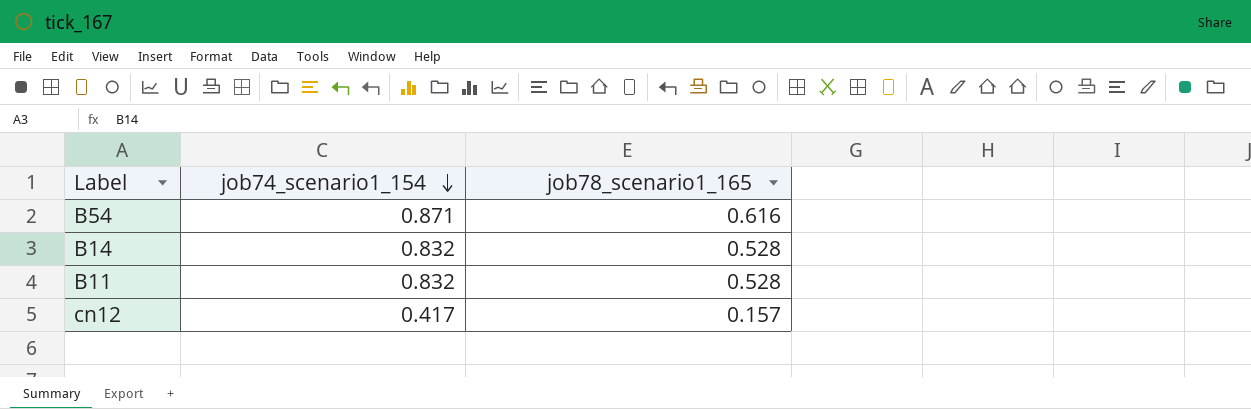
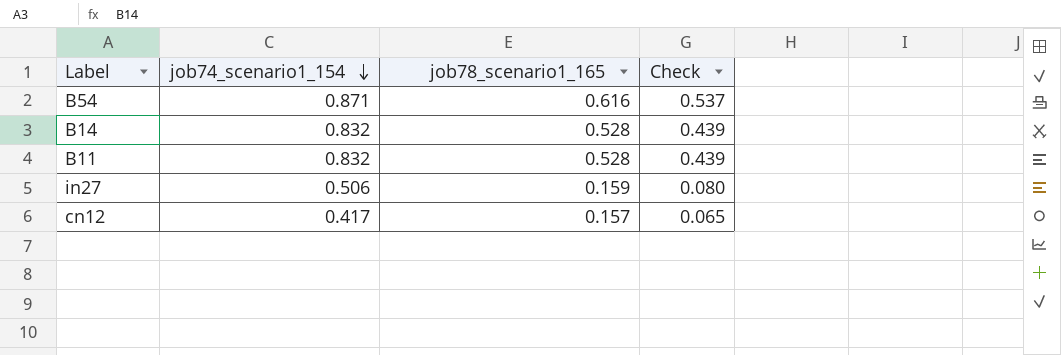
column Check | formula: none -> [job74_scenario1_154] * [job78_scenario1_165]
row in27: none -> 0.506 | 0.159 | 0.080

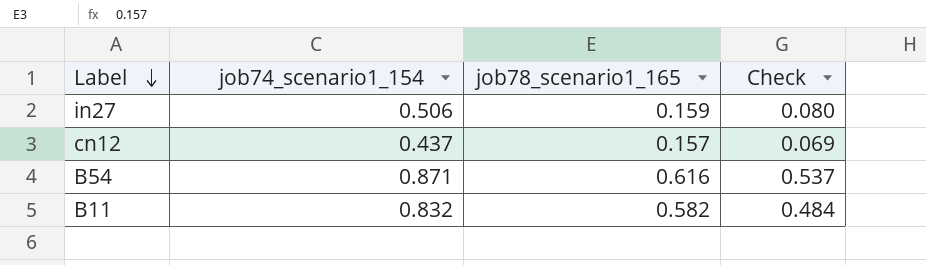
row order: job74_scenario1_154 descending -> Label descending
row B14: 0.832 | 0.528 | 0.439 -> none
cn12 | job74_scenario1_154: 0.417 -> 0.437
cn12 | Check: 0.065 -> 0.069
B11 | job78_scenario1_165: 0.528 -> 0.582
B11 | Check: 0.439 -> 0.484

